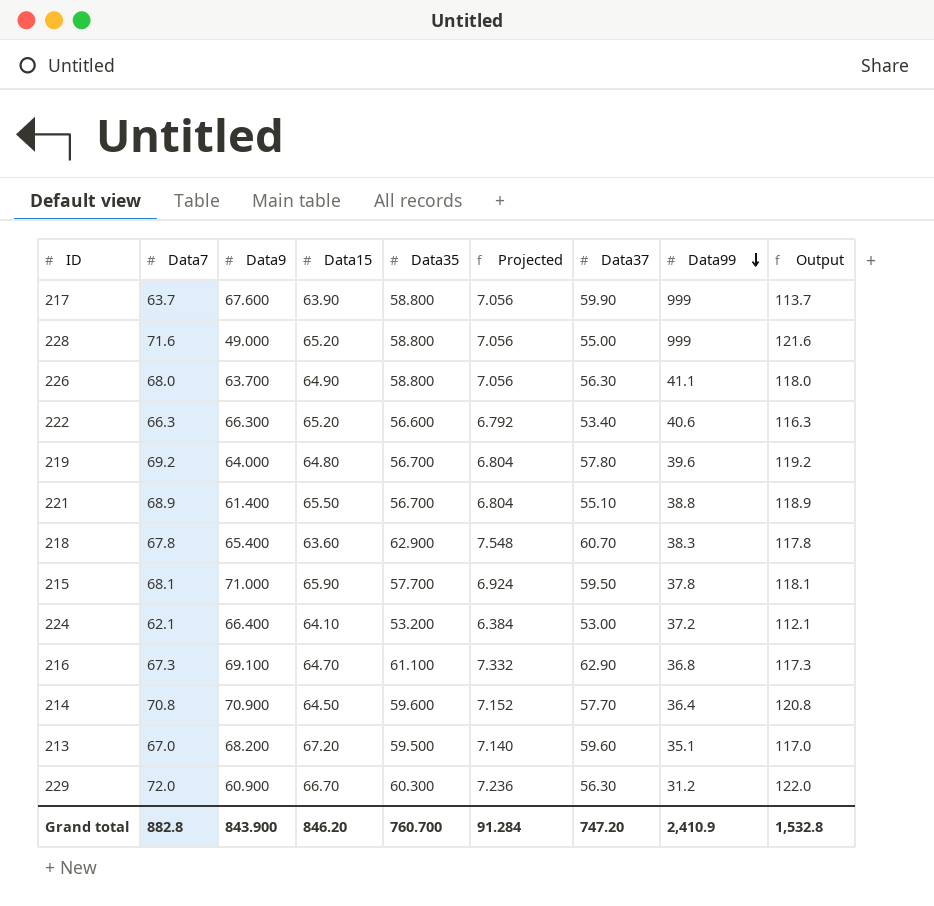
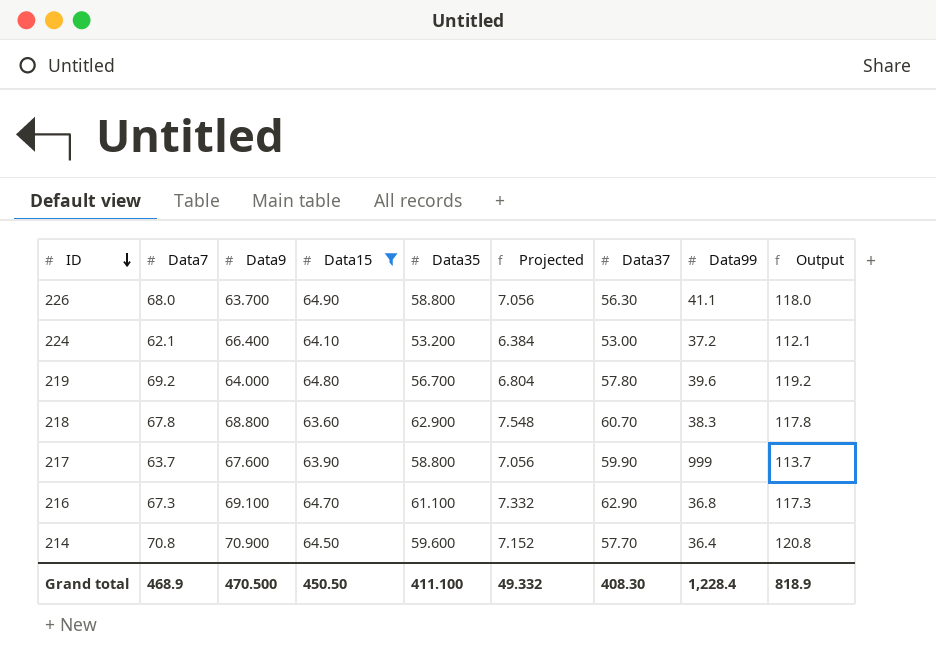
filter: none -> Data15 <= 64.90
row order: Data99 descending -> ID descending
218 | Data9: 65.400 -> 68.800
Grand total | Data7: 882.8 -> 468.9
Grand total | Data9: 843.900 -> 470.500
Grand total | Data15: 846.20 -> 450.50
Grand total | Data35: 760.700 -> 411.100
Grand total | Projected: 91.284 -> 49.332
Grand total | Data37: 747.20 -> 408.30
Grand total | Data99: 2,410.9 -> 1,228.4
Grand total | Output: 1,532.8 -> 818.9

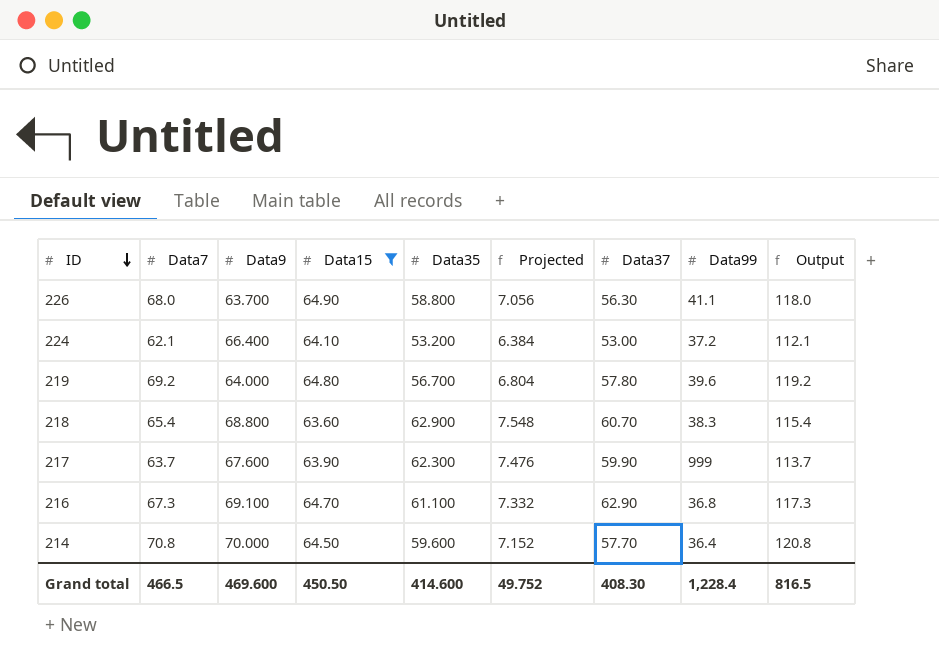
218 | Data7: 67.8 -> 65.4
218 | Output: 117.8 -> 115.4
217 | Data35: 58.800 -> 62.300
217 | Projected: 7.056 -> 7.476
214 | Data9: 70.900 -> 70.000
Grand total | Data7: 468.9 -> 466.5
Grand total | Data9: 470.500 -> 469.600
Grand total | Data35: 411.100 -> 414.600
Grand total | Projected: 49.332 -> 49.752
Grand total | Output: 818.9 -> 816.5

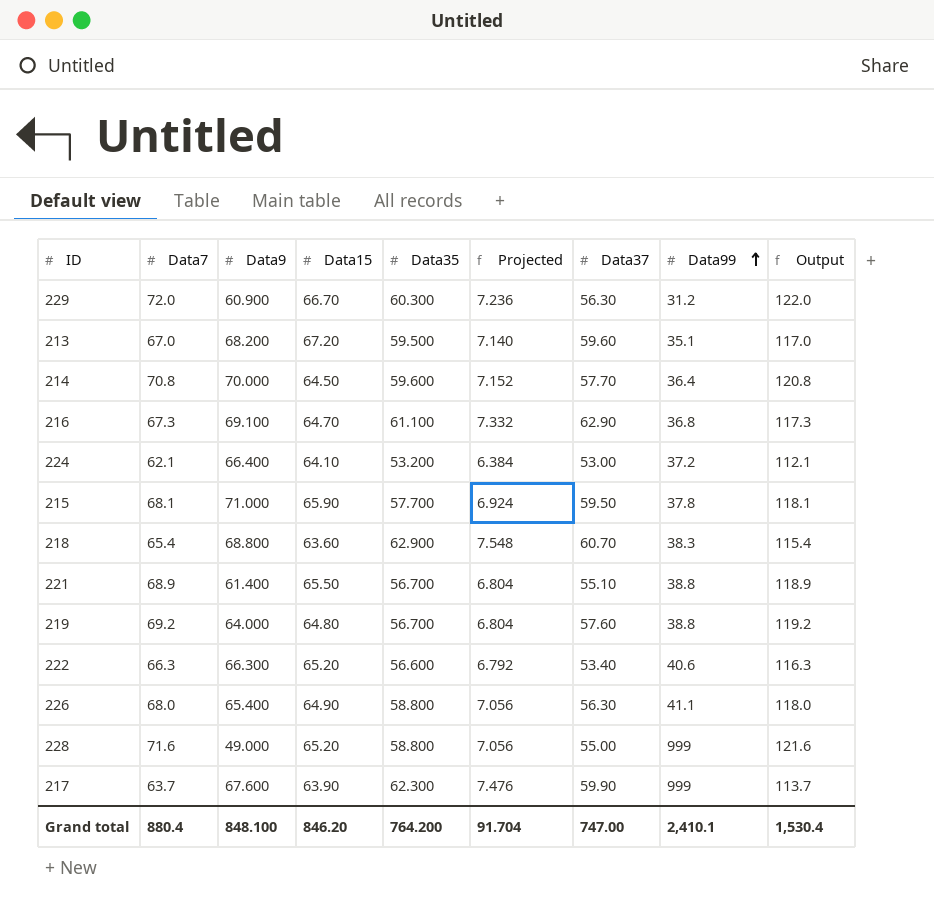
filter: Data15 <= 64.90 -> none
row order: ID descending -> Data99 ascending
219 | Data37: 57.80 -> 57.60
219 | Data99: 39.6 -> 38.8
226 | Data9: 63.700 -> 65.400
Grand total | Data7: 466.5 -> 880.4
Grand total | Data9: 469.600 -> 848.100
Grand total | Data15: 450.50 -> 846.20
Grand total | Data35: 414.600 -> 764.200
Grand total | Projected: 49.752 -> 91.704
Grand total | Data37: 408.30 -> 747.00
Grand total | Data99: 1,228.4 -> 2,410.1
Grand total | Output: 816.5 -> 1,530.4

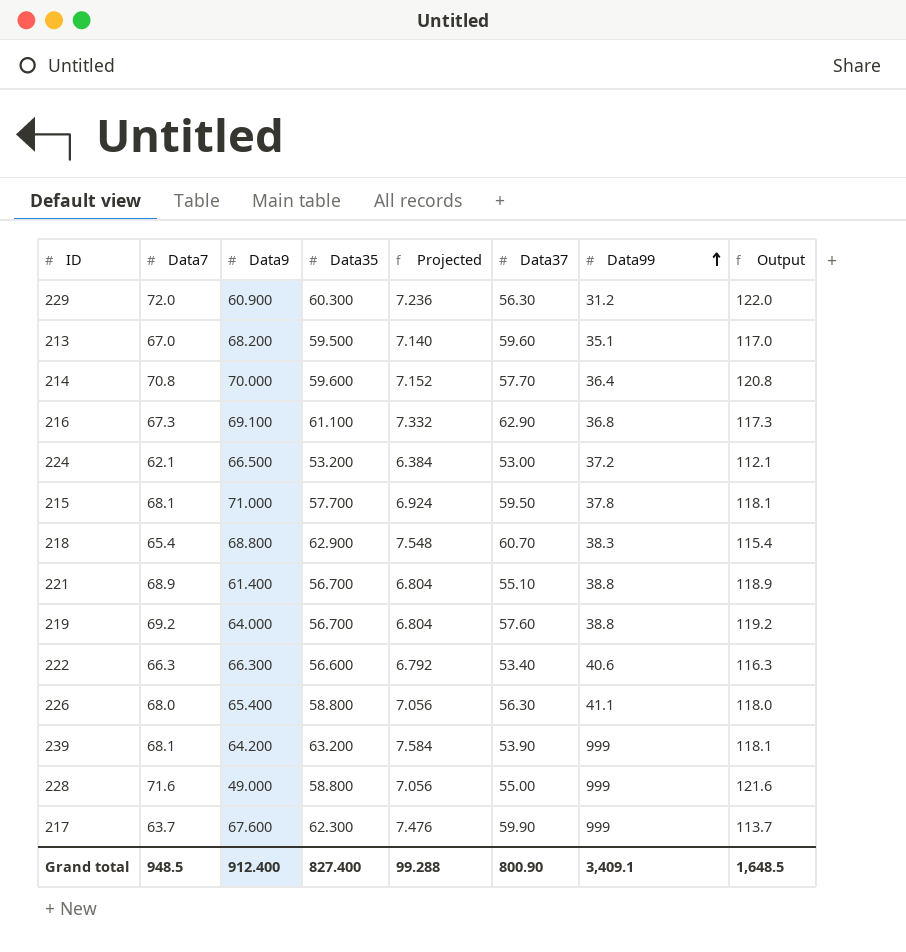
column Data15 | position: 4 -> none
224 | Data9: 66.400 -> 66.500
row 239: none -> 68.1 | 64.200 | 63.200 | 7.584 | 53.90 | 999 | 118.1
Grand total | Data7: 880.4 -> 948.5
Grand total | Data9: 848.100 -> 912.400
Grand total | Data35: 764.200 -> 827.400
Grand total | Projected: 91.704 -> 99.288
Grand total | Data37: 747.00 -> 800.90
Grand total | Data99: 2,410.1 -> 3,409.1
Grand total | Output: 1,530.4 -> 1,648.5

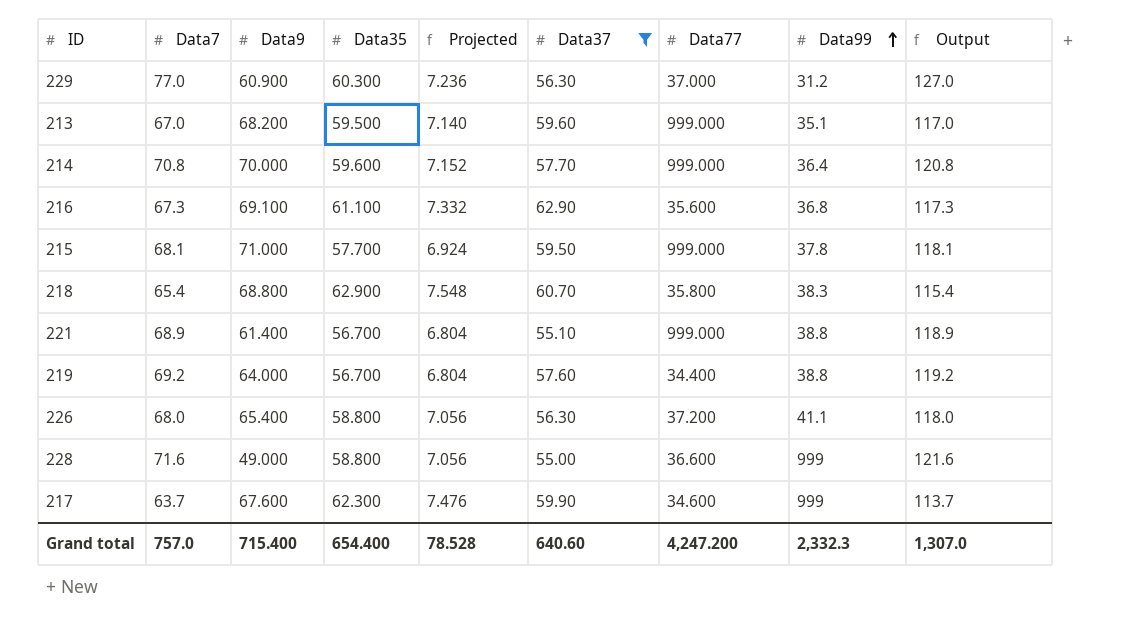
filter: none -> Data37 >= 55.00
column Data77 | position: none -> 7
229 | Data7: 72.0 -> 77.0
229 | Output: 122.0 -> 127.0
Grand total | Data7: 948.5 -> 757.0
Grand total | Data9: 912.400 -> 715.400
Grand total | Data35: 827.400 -> 654.400
Grand total | Projected: 99.288 -> 78.528
Grand total | Data37: 800.90 -> 640.60
Grand total | Data99: 3,409.1 -> 2,332.3
Grand total | Output: 1,648.5 -> 1,307.0

